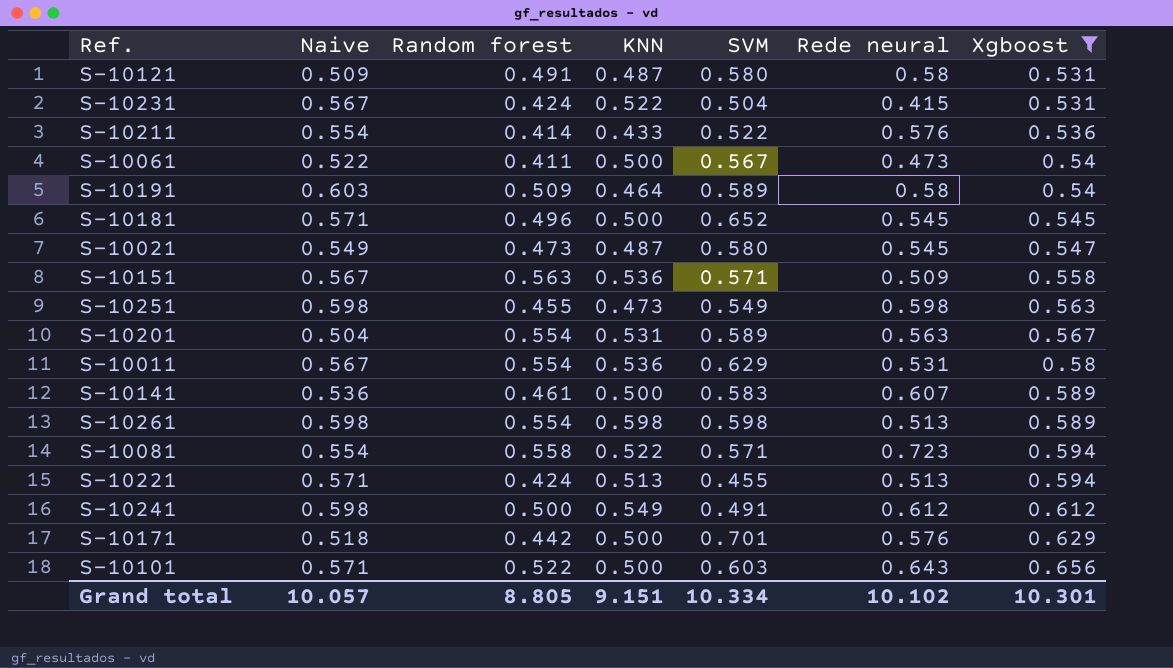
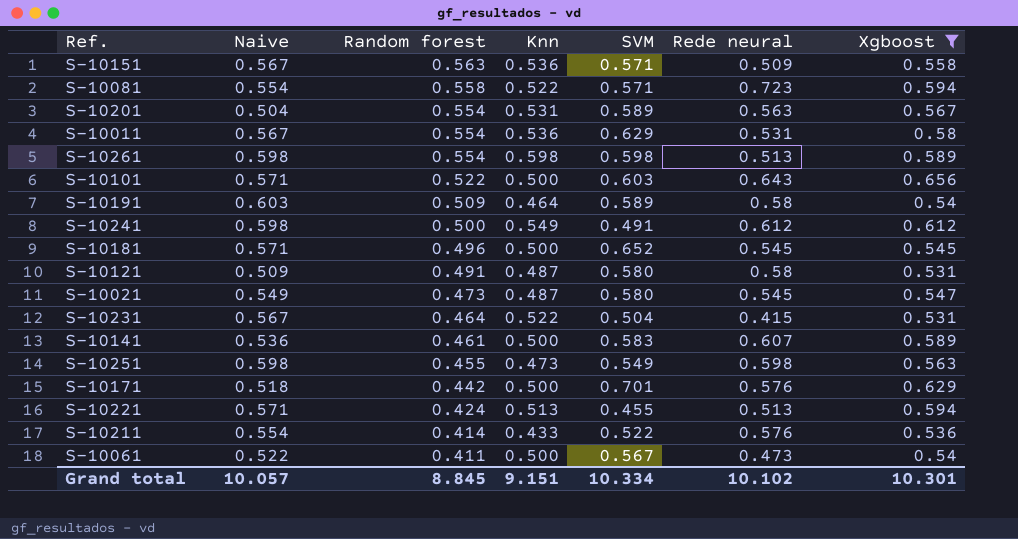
row order: Xgboost ascending -> Random forest descending
column name: KNN -> Knn
S-10231 | Random forest: 0.424 -> 0.464
Grand total | Random forest: 8.805 -> 8.845

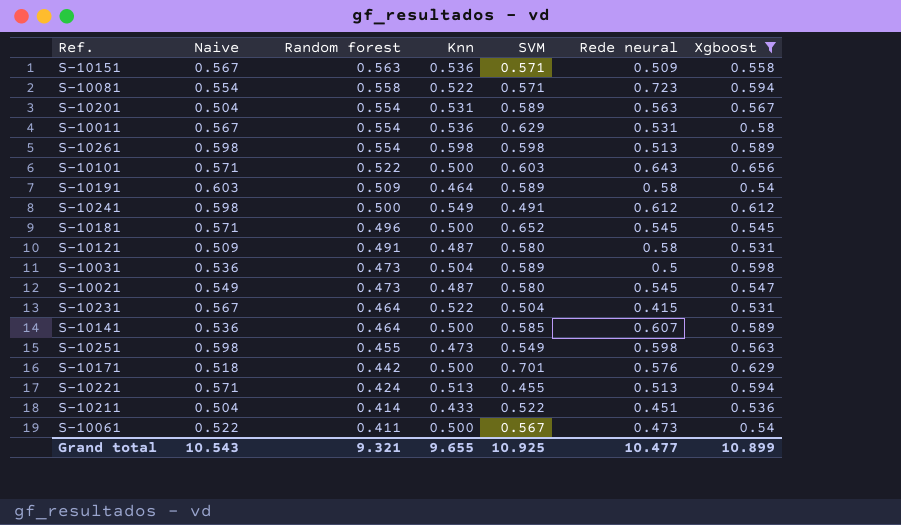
row S-10031: none -> 0.536 | 0.473 | 0.504 | 0.589 | 0.5 | 0.598
S-10141 | Random forest: 0.461 -> 0.464
S-10141 | SVM: 0.583 -> 0.585
S-10211 | Naive: 0.554 -> 0.504
S-10211 | Rede neural: 0.576 -> 0.451
Grand total | Naive: 10.057 -> 10.543
Grand total | Random forest: 8.845 -> 9.321
Grand total | Knn: 9.151 -> 9.655
Grand total | SVM: 10.334 -> 10.925
Grand total | Rede neural: 10.102 -> 10.477
Grand total | Xgboost: 10.301 -> 10.899

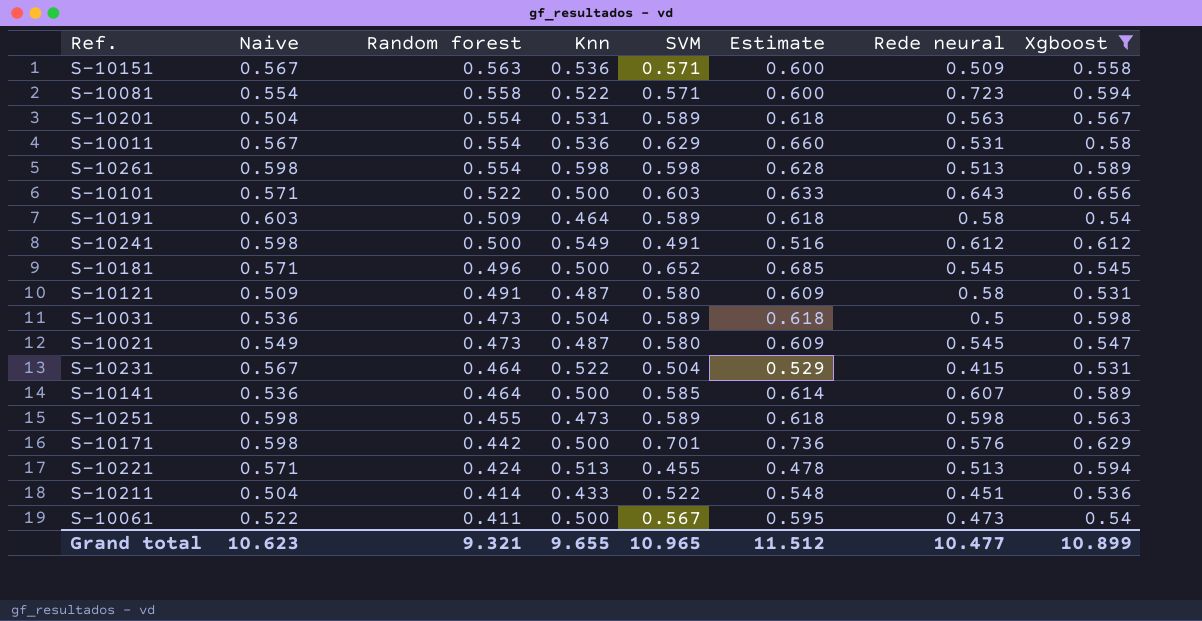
column Estimate | formula: none -> [SVM] * 1.05
S-10251 | SVM: 0.549 -> 0.589
S-10171 | Naive: 0.518 -> 0.598
Grand total | Naive: 10.543 -> 10.623
Grand total | SVM: 10.925 -> 10.965

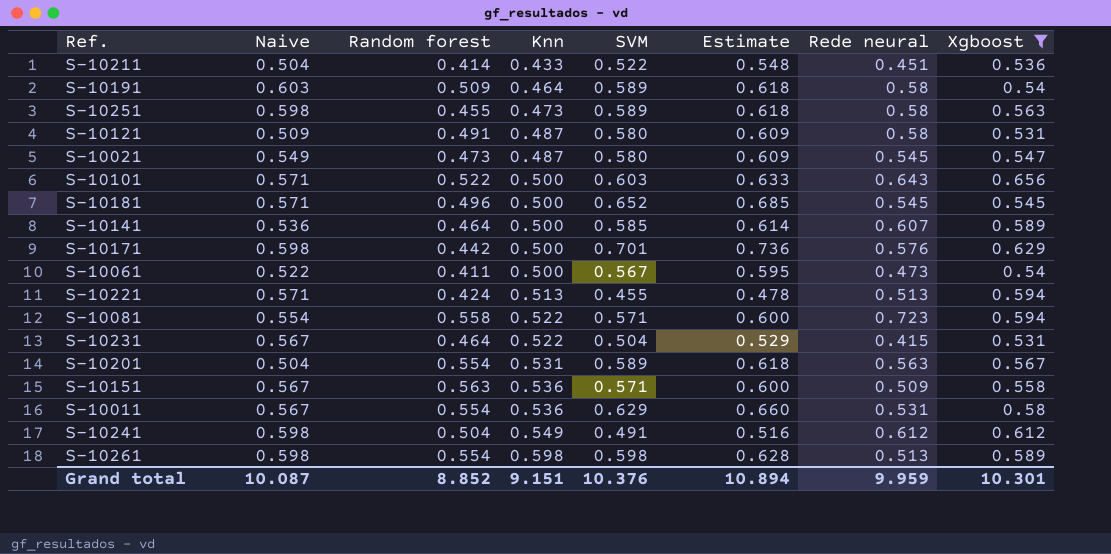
row order: Random forest descending -> Knn ascending
row S-10031: 0.536 | 0.473 | 0.504 | 0.589 | 0.618 | 0.5 | 0.598 -> none
S-10251 | Rede neural: 0.598 -> 0.58
S-10241 | Random forest: 0.500 -> 0.504
Grand total | Naive: 10.623 -> 10.087
Grand total | Random forest: 9.321 -> 8.852
Grand total | Knn: 9.655 -> 9.151
Grand total | SVM: 10.965 -> 10.376
Grand total | Estimate: 11.512 -> 10.894
Grand total | Rede neural: 10.477 -> 9.959
Grand total | Xgboost: 10.899 -> 10.301

